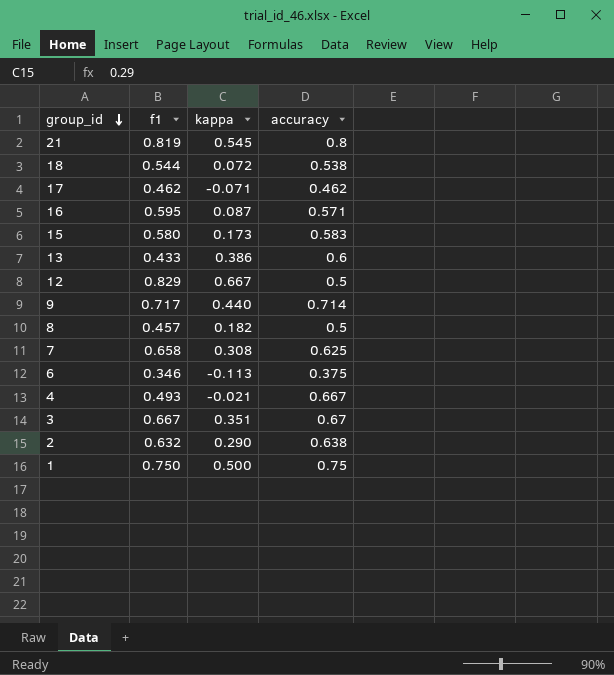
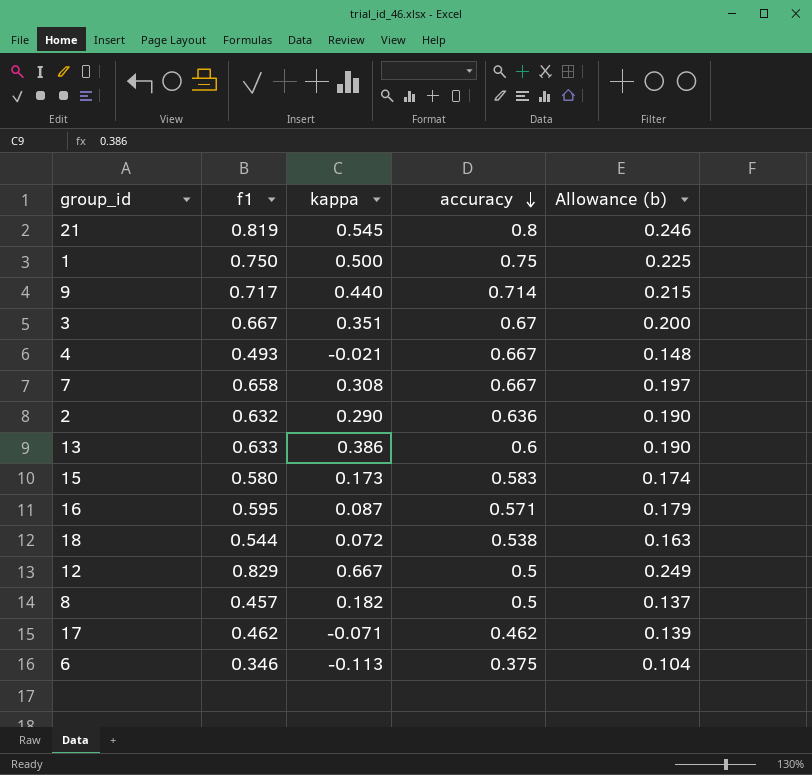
row order: group_id descending -> accuracy descending
column Allowance (b) | formula: none -> [f1] * 0.3
7 | accuracy: 0.625 -> 0.667
2 | accuracy: 0.638 -> 0.636
13 | f1: 0.433 -> 0.633

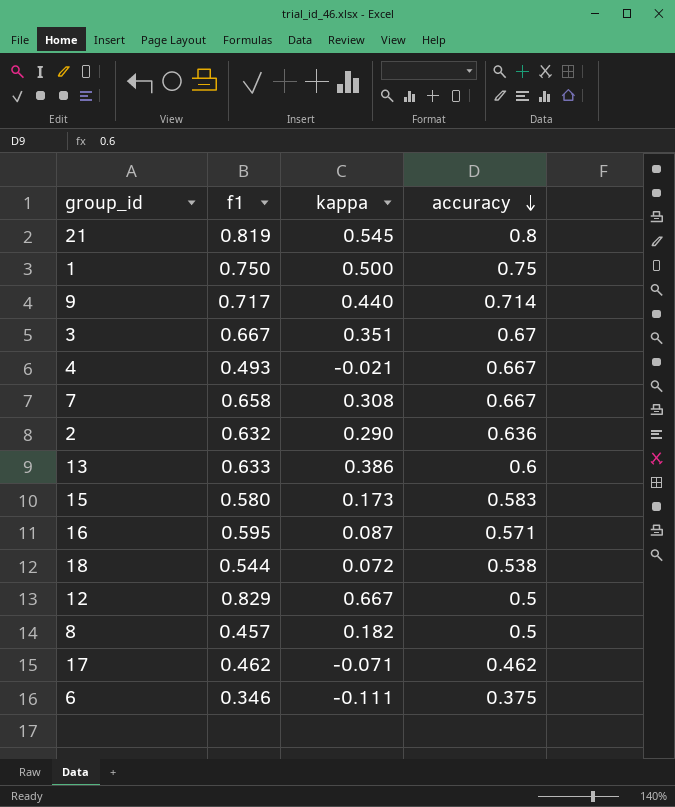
column Allowance (b) | formula: [f1] * 0.3 -> none
6 | kappa: -0.113 -> -0.111

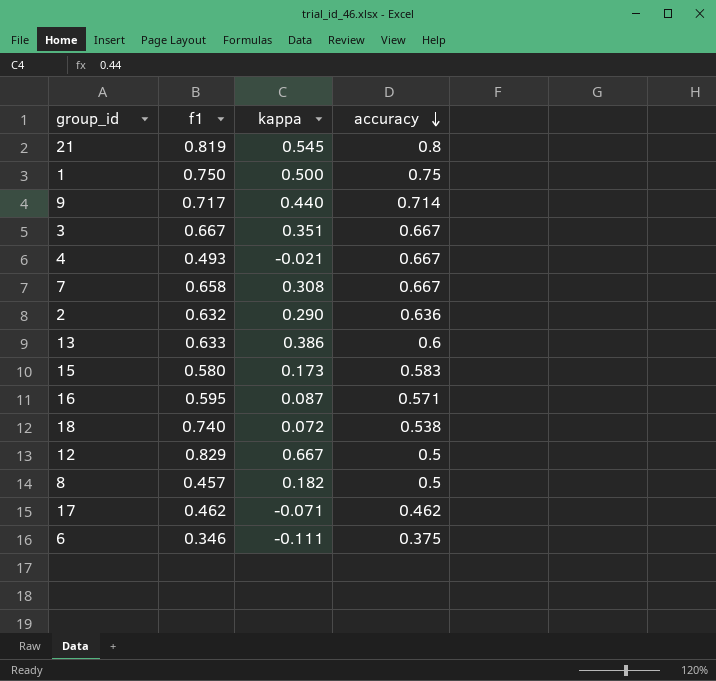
3 | accuracy: 0.67 -> 0.667
18 | f1: 0.544 -> 0.740

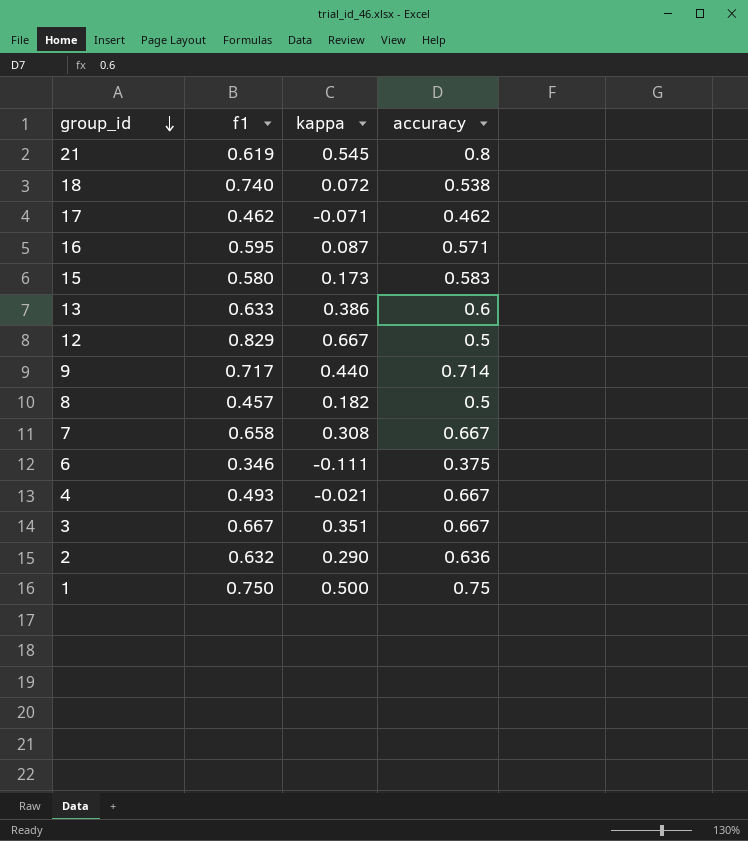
row order: accuracy descending -> group_id descending
21 | f1: 0.819 -> 0.619

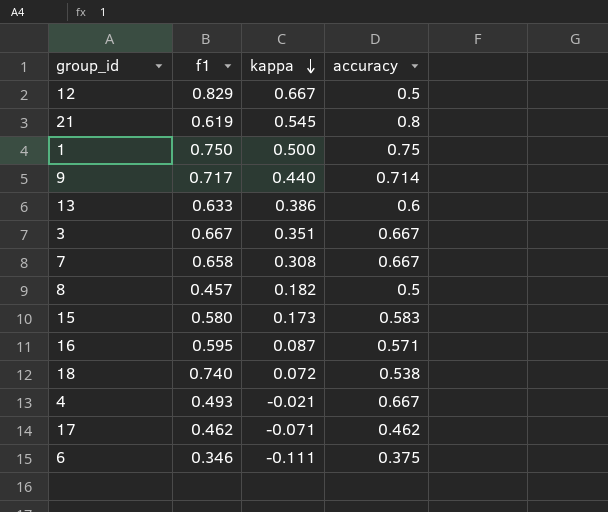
row order: group_id descending -> kappa descending
row 2: 0.632 | 0.290 | 0.636 -> none

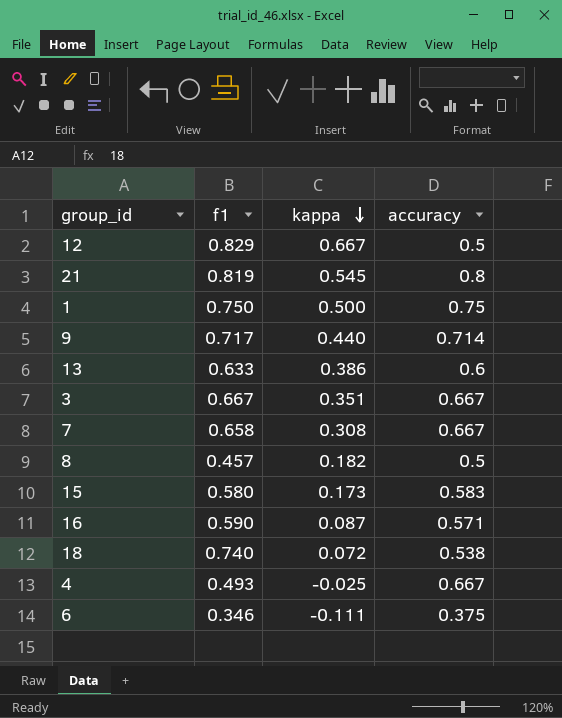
row 17: 0.462 | -0.071 | 0.462 -> none
21 | f1: 0.619 -> 0.819
16 | f1: 0.595 -> 0.590
4 | kappa: -0.021 -> -0.025

